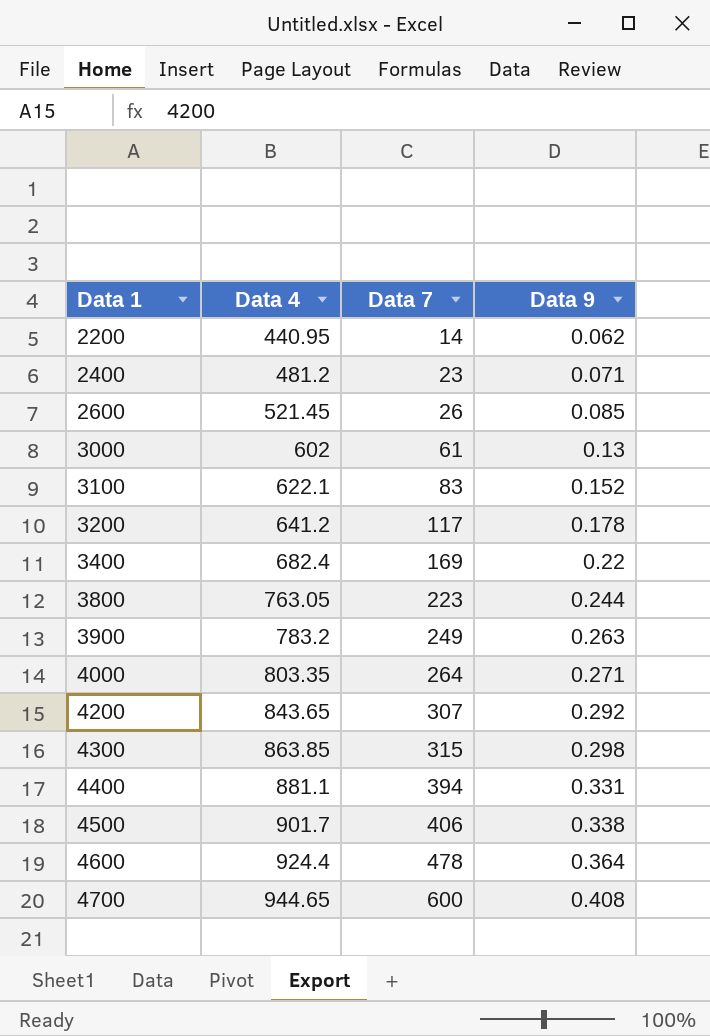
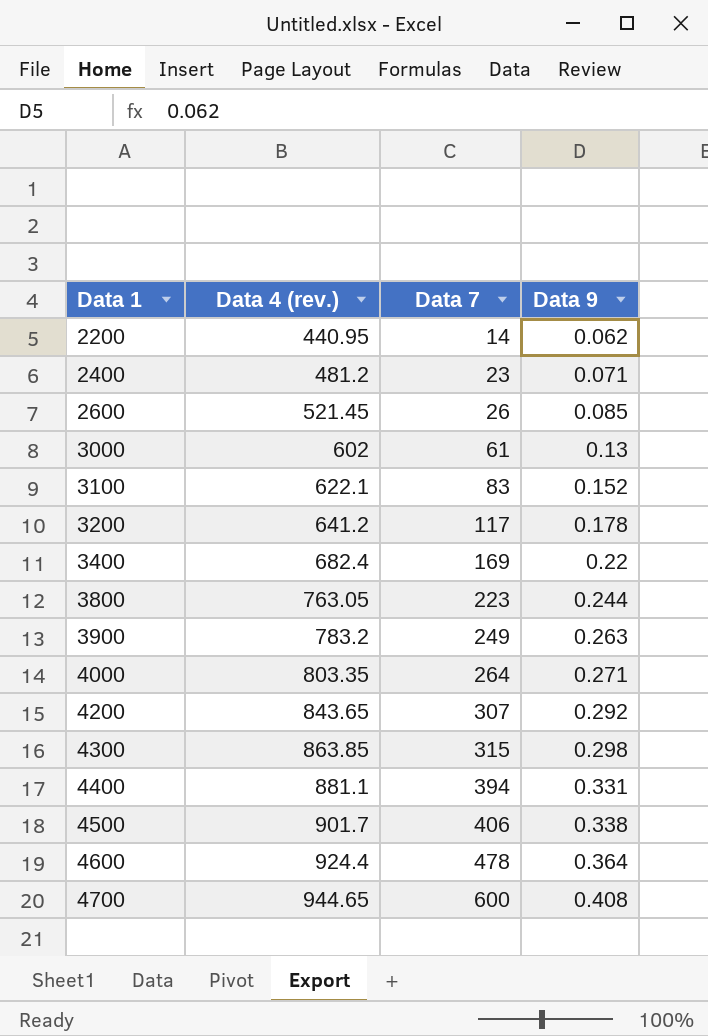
column name: Data 4 -> Data 4 (rev.)

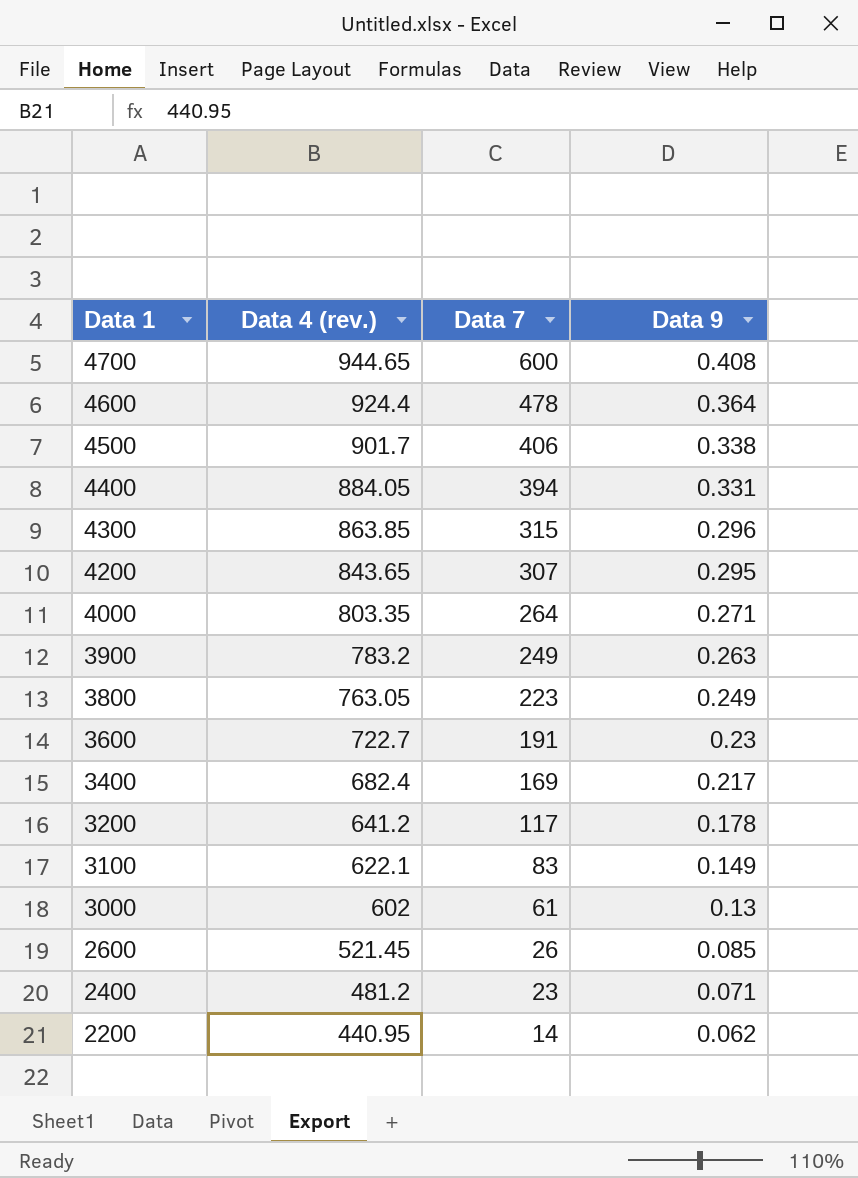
row order: Data 1 ascending -> Data 1 descending
4400 | Data 4 (rev.): 881.1 -> 884.05
4300 | Data 9: 0.298 -> 0.296
4200 | Data 9: 0.292 -> 0.295
3800 | Data 9: 0.244 -> 0.249
row 3600: none -> 722.7 | 191 | 0.23
3400 | Data 9: 0.22 -> 0.217
3100 | Data 9: 0.152 -> 0.149

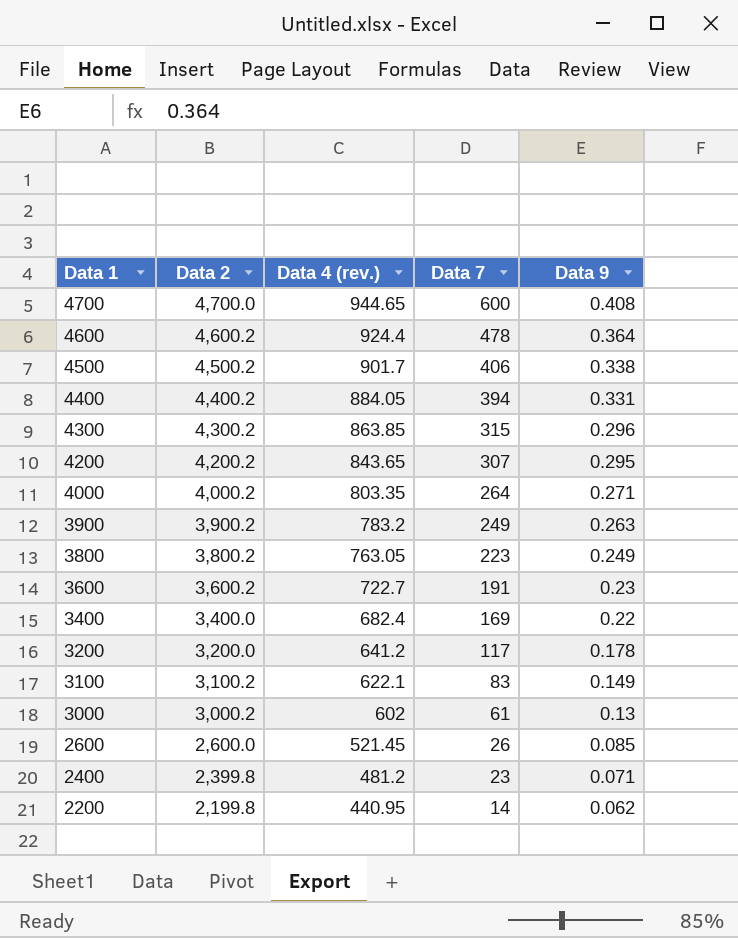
column Data 2 | position: none -> 2
3400 | Data 9: 0.217 -> 0.22

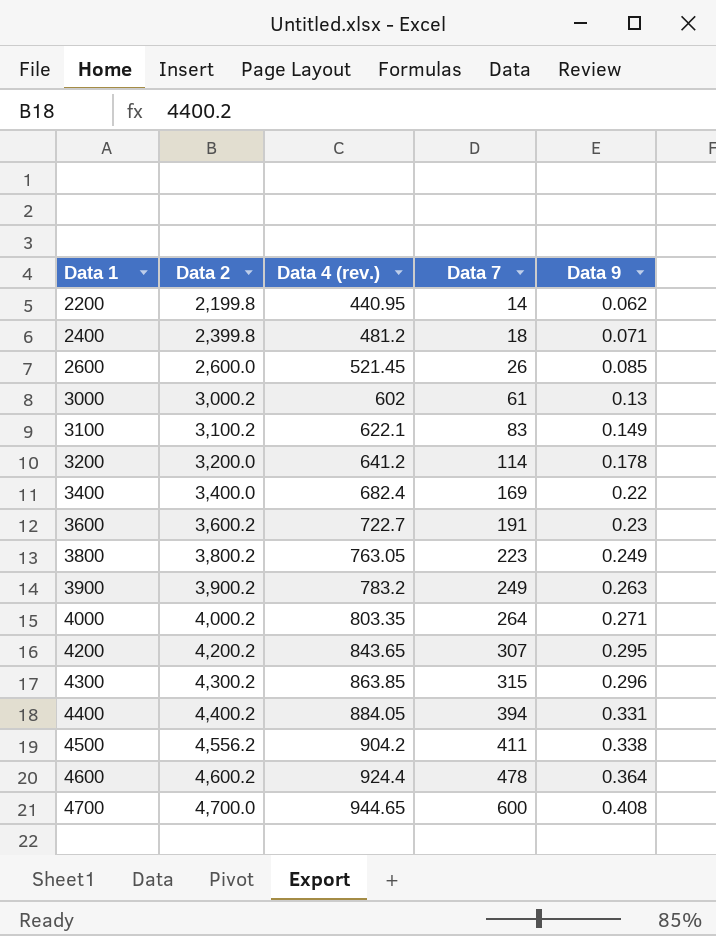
row order: Data 1 descending -> Data 1 ascending
2400 | Data 7: 23 -> 18
3200 | Data 7: 117 -> 114
4500 | Data 2: 4,500.2 -> 4,556.2
4500 | Data 4 (rev.): 901.7 -> 904.2
4500 | Data 7: 406 -> 411

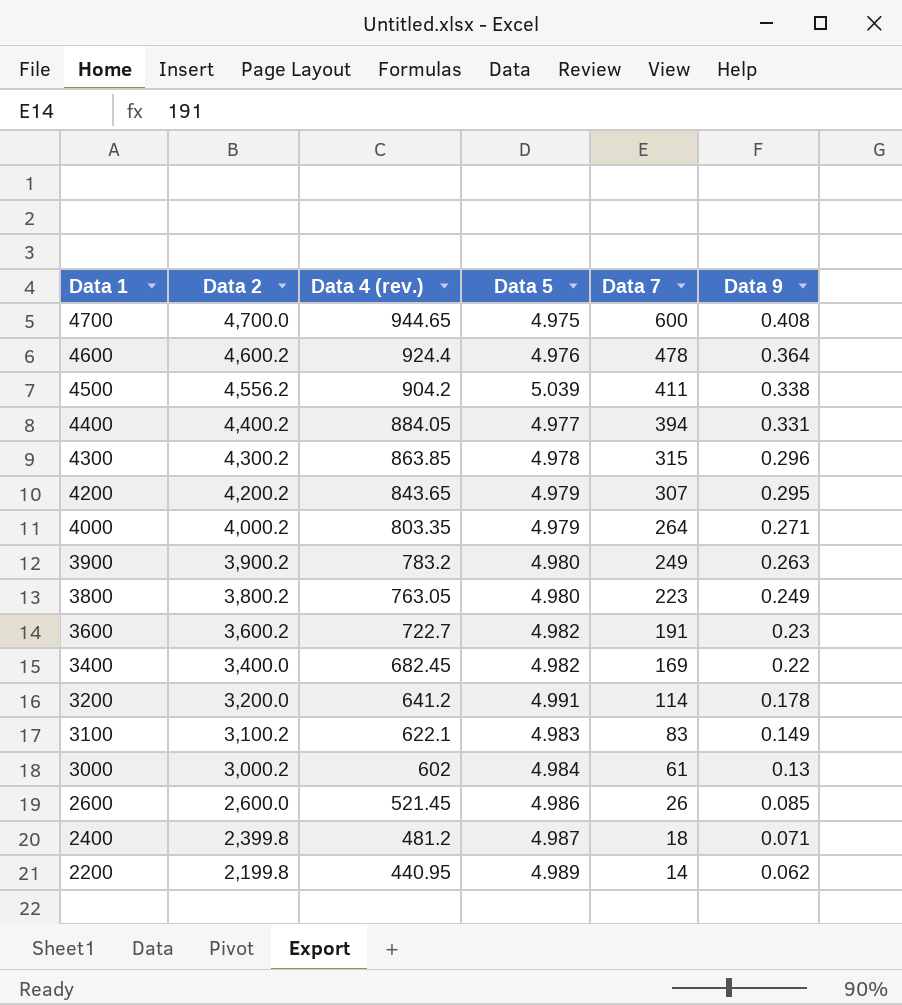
row order: Data 1 ascending -> Data 1 descending
column Data 5 | formula: none -> [Data 2] / [Data 4 (rev.)]
3400 | Data 4 (rev.): 682.4 -> 682.45

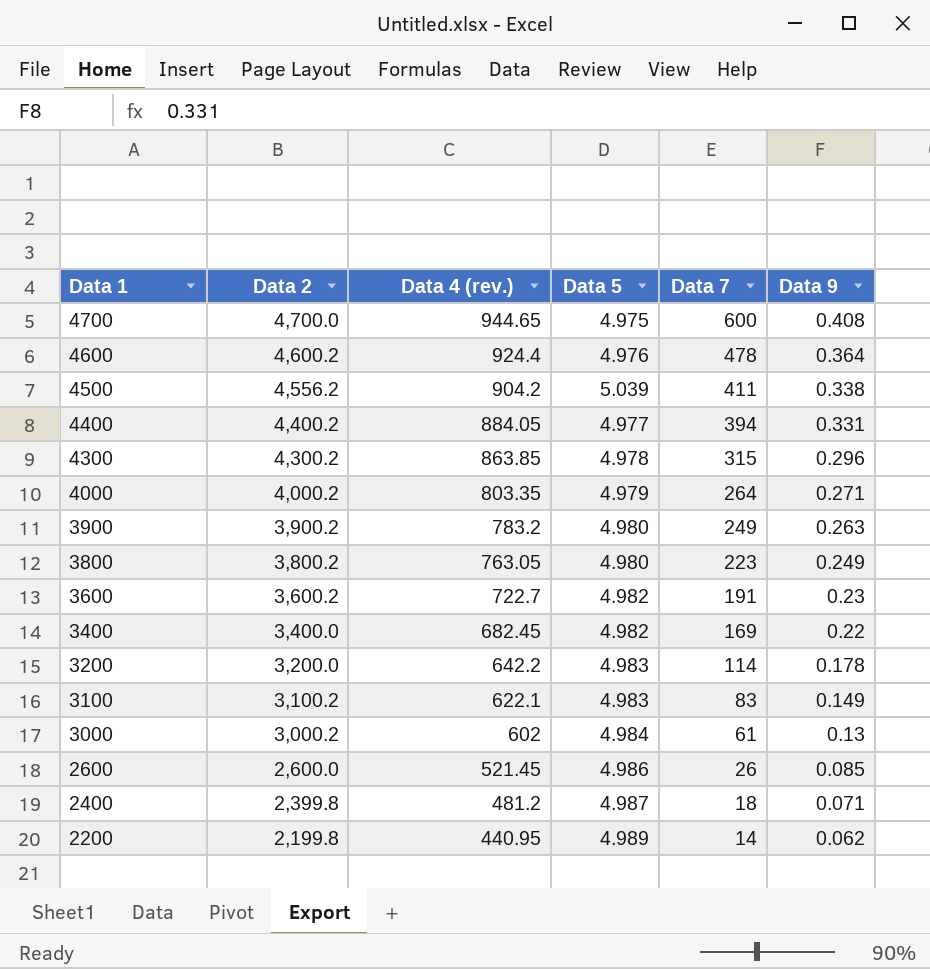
row 4200: 4,200.2 | 843.65 | 4.979 | 307 | 0.295 -> none
3200 | Data 4 (rev.): 641.2 -> 642.2
3200 | Data 5: 4.991 -> 4.983

